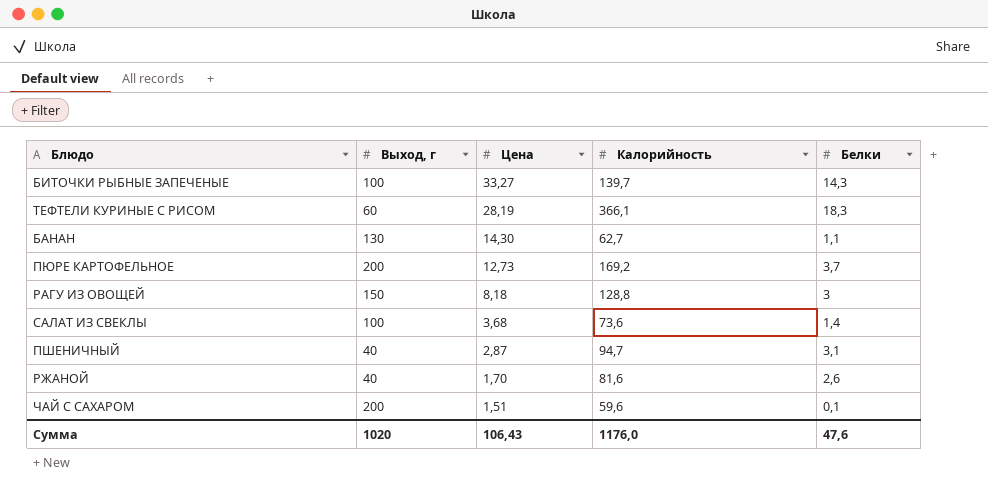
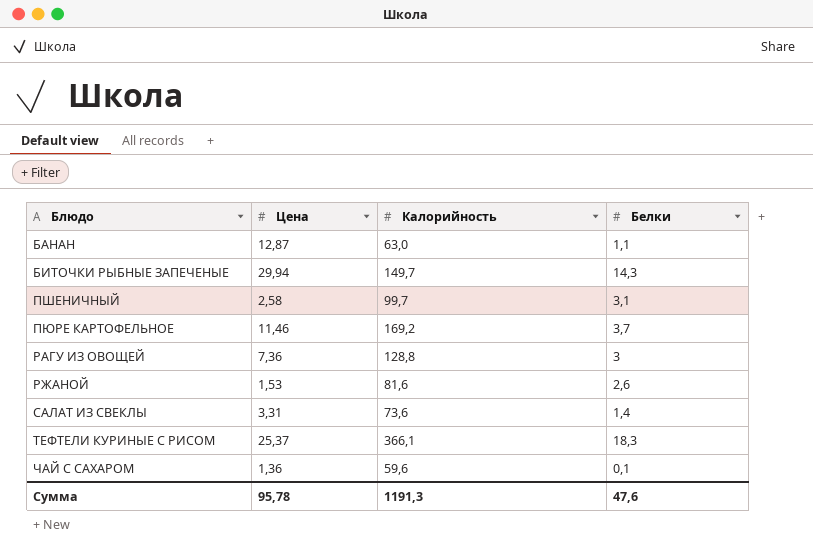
row order: Цена descending -> Блюдо ascending
column Выход, г | position: 2 -> none
БАНАН | Цена: 14,30 -> 12,87
БАНАН | Калорийность: 62,7 -> 63,0
БИТОЧКИ РЫБНЫЕ ЗАПЕЧЕНЫЕ | Цена: 33,27 -> 29,94
БИТОЧКИ РЫБНЫЕ ЗАПЕЧЕНЫЕ | Калорийность: 139,7 -> 149,7
ПШЕНИЧНЫЙ | Цена: 2,87 -> 2,58
ПШЕНИЧНЫЙ | Калорийность: 94,7 -> 99,7
ПЮРЕ КАРТОФЕЛЬНОЕ | Цена: 12,73 -> 11,46
РАГУ ИЗ ОВОЩЕЙ | Цена: 8,18 -> 7,36
РЖАНОЙ | Цена: 1,70 -> 1,53
САЛАТ ИЗ СВЕКЛЫ | Цена: 3,68 -> 3,31
ТЕФТЕЛИ КУРИНЫЕ С РИСОМ | Цена: 28,19 -> 25,37
ЧАЙ С САХАРОМ | Цена: 1,51 -> 1,36
Сумма | Цена: 106,43 -> 95,78
Сумма | Калорийность: 1176,0 -> 1191,3

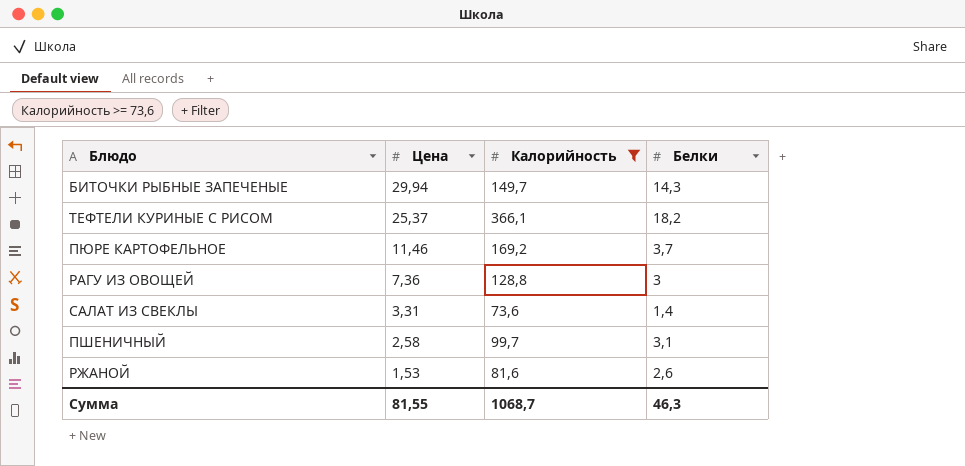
filter: none -> Калорийность >= 73,6
row order: Блюдо ascending -> Цена descending
ТЕФТЕЛИ КУРИНЫЕ С РИСОМ | Белки: 18,3 -> 18,2
Сумма | Цена: 95,78 -> 81,55
Сумма | Калорийность: 1191,3 -> 1068,7
Сумма | Белки: 47,6 -> 46,3

